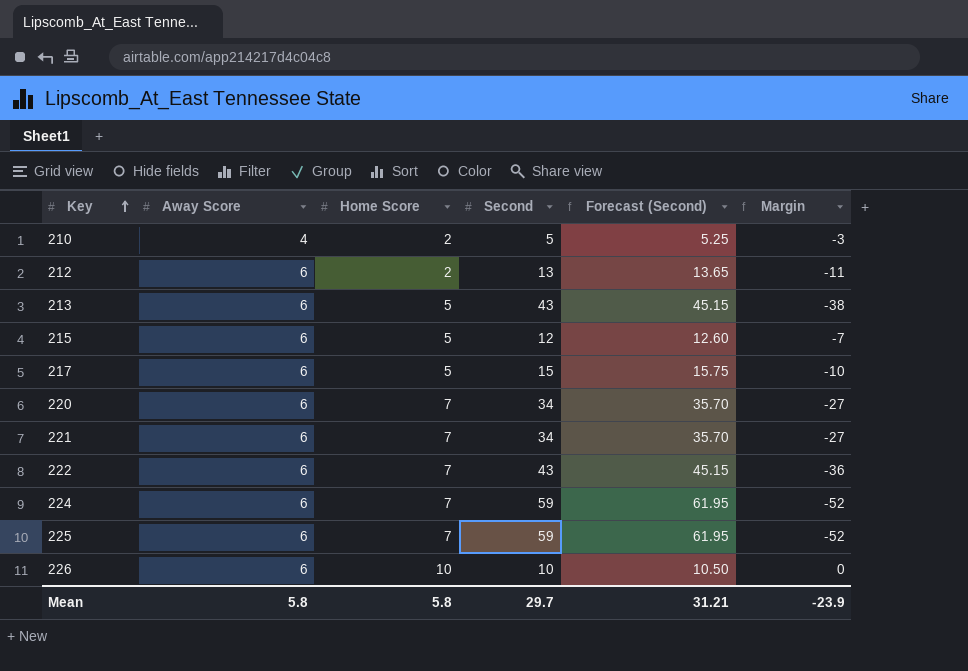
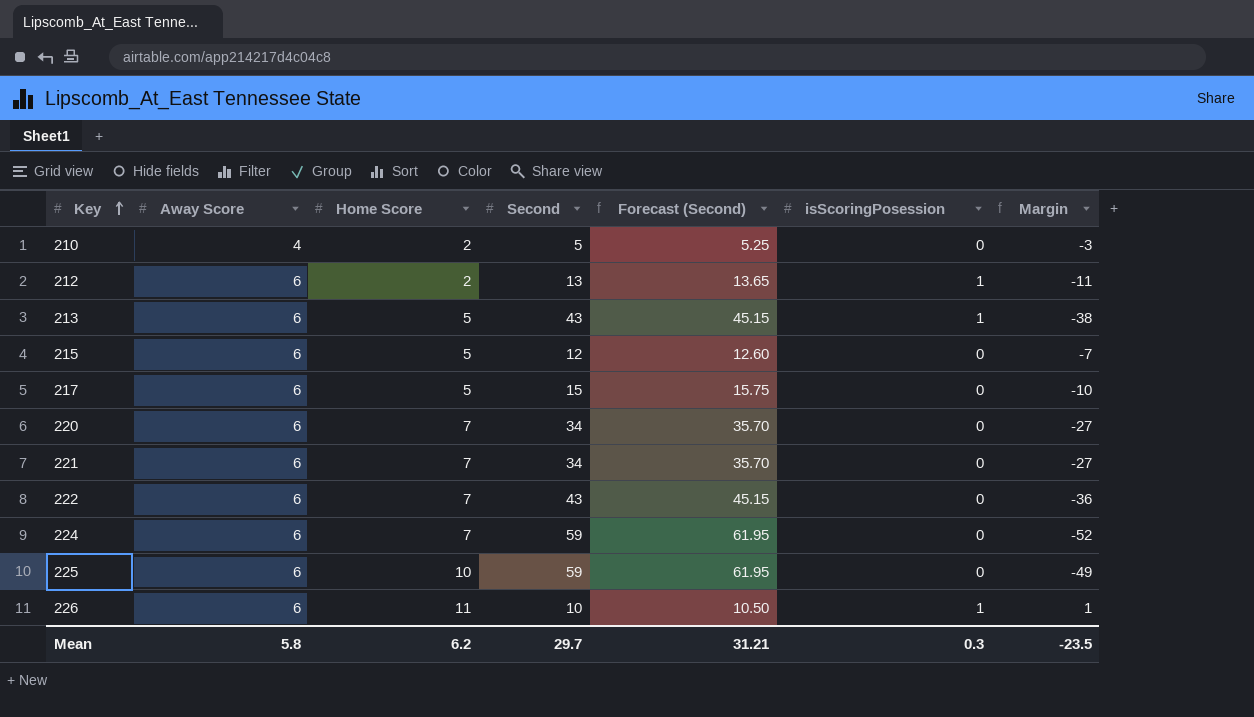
column isScoringPosession | position: none -> 6
225 | Home Score: 7 -> 10
225 | Margin: -52 -> -49
226 | Home Score: 10 -> 11
226 | Margin: 0 -> 1
Mean | Home Score: 5.8 -> 6.2
Mean | Margin: -23.9 -> -23.5

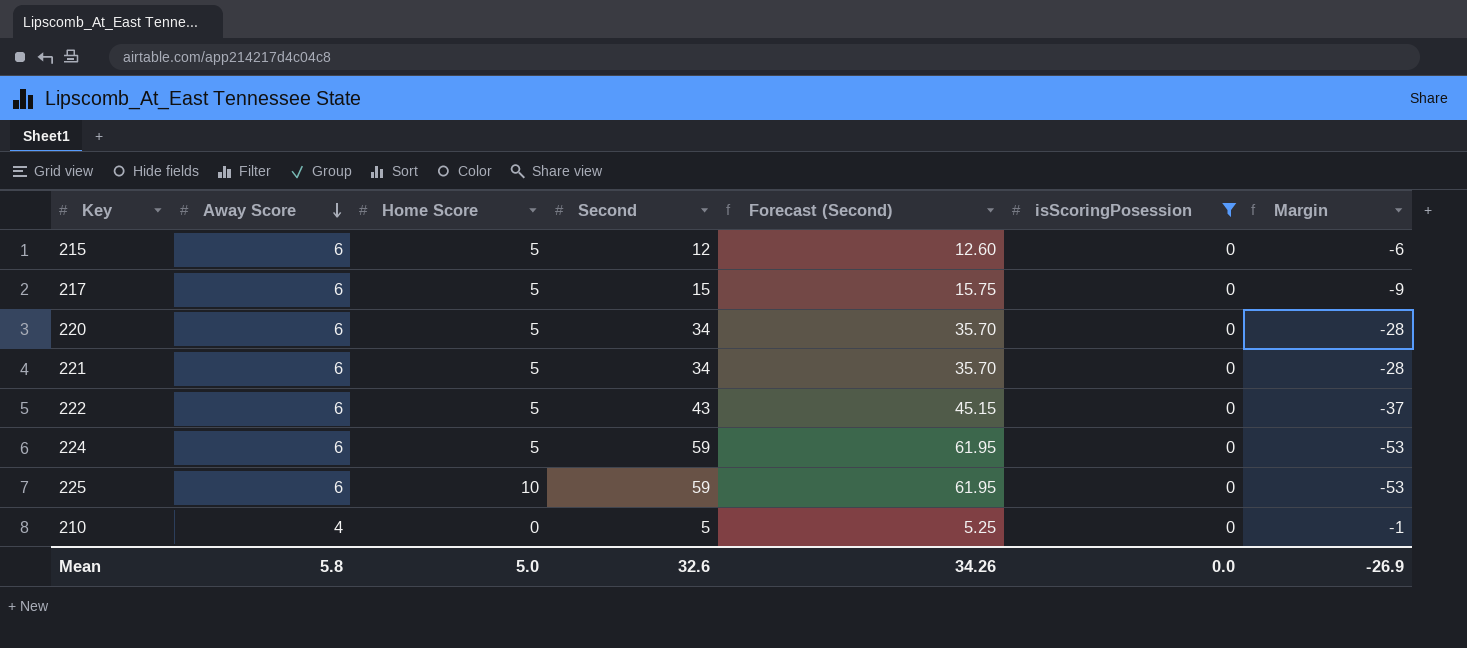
filter: none -> isScoringPosession = 0
row order: Key ascending -> Away Score descending
column Margin | formula: [Home Score] - [Second] -> [Away Score] - [Second]
220 | Home Score: 7 -> 5
221 | Home Score: 7 -> 5
222 | Home Score: 7 -> 5
224 | Home Score: 7 -> 5
210 | Home Score: 2 -> 0
Mean | Home Score: 6.2 -> 5.0
Mean | Second: 29.7 -> 32.6
Mean | Forecast (Second): 31.21 -> 34.26
Mean | isScoringPosession: 0.3 -> 0.0
Mean | Margin: -23.5 -> -26.9

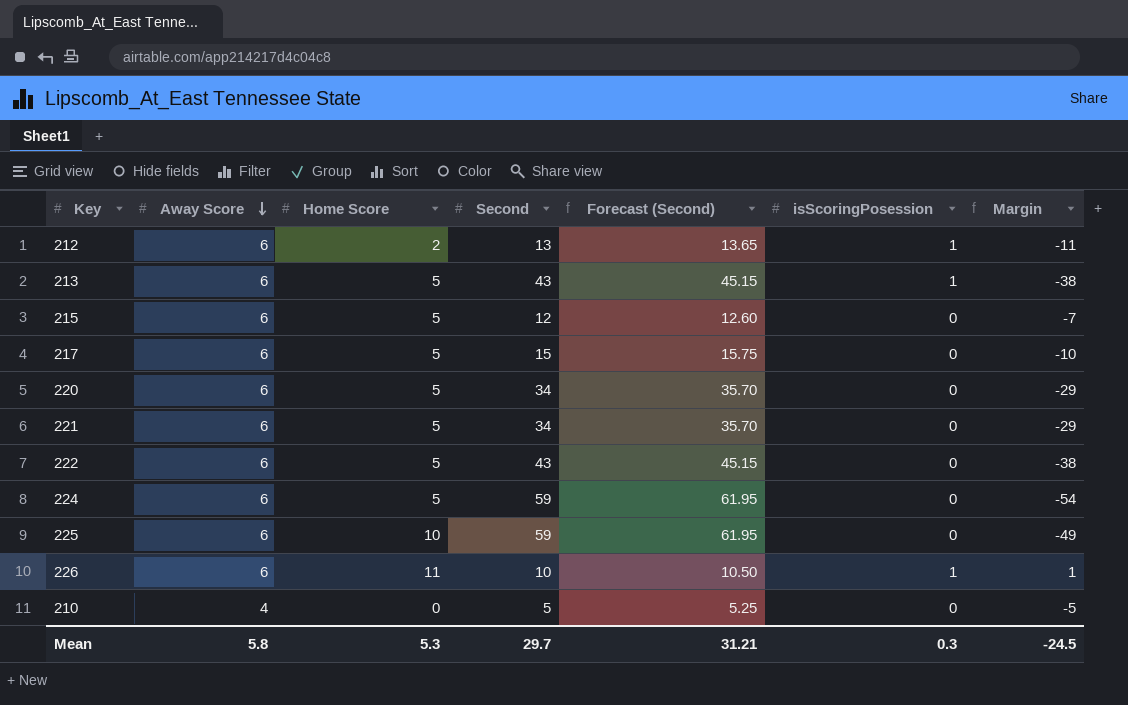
filter: isScoringPosession = 0 -> none
column Margin | formula: [Away Score] - [Second] -> [Home Score] - [Second]
Mean | Home Score: 5.0 -> 5.3
Mean | Second: 32.6 -> 29.7
Mean | Forecast (Second): 34.26 -> 31.21
Mean | isScoringPosession: 0.0 -> 0.3
Mean | Margin: -26.9 -> -24.5

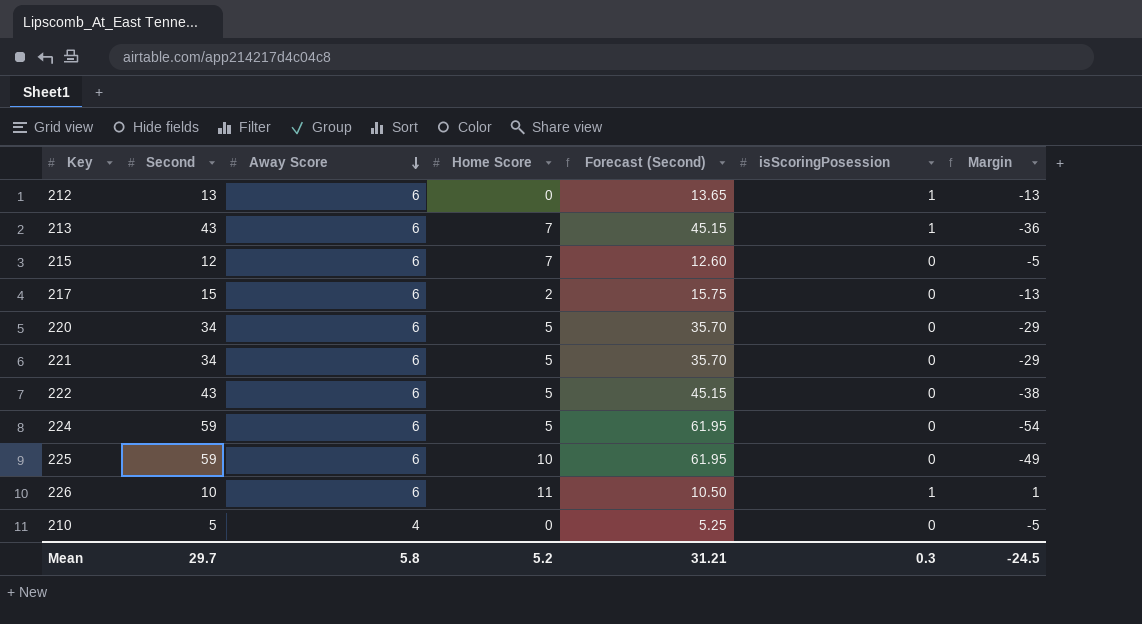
column Second | position: 4 -> 2
212 | Home Score: 2 -> 0
212 | Margin: -11 -> -13
213 | Home Score: 5 -> 7
213 | Margin: -38 -> -36
215 | Home Score: 5 -> 7
215 | Margin: -7 -> -5
217 | Home Score: 5 -> 2
217 | Margin: -10 -> -13
Mean | Home Score: 5.3 -> 5.2

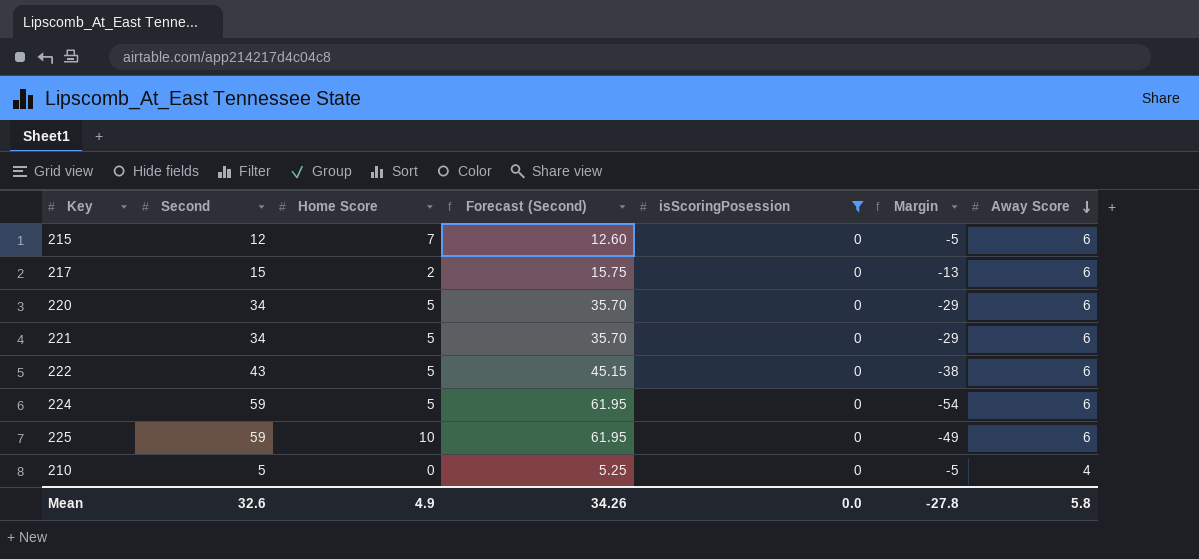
filter: none -> isScoringPosession = 0
column Away Score | position: 3 -> 7
Mean | Second: 29.7 -> 32.6
Mean | Home Score: 5.2 -> 4.9
Mean | Forecast (Second): 31.21 -> 34.26
Mean | isScoringPosession: 0.3 -> 0.0
Mean | Margin: -24.5 -> -27.8

